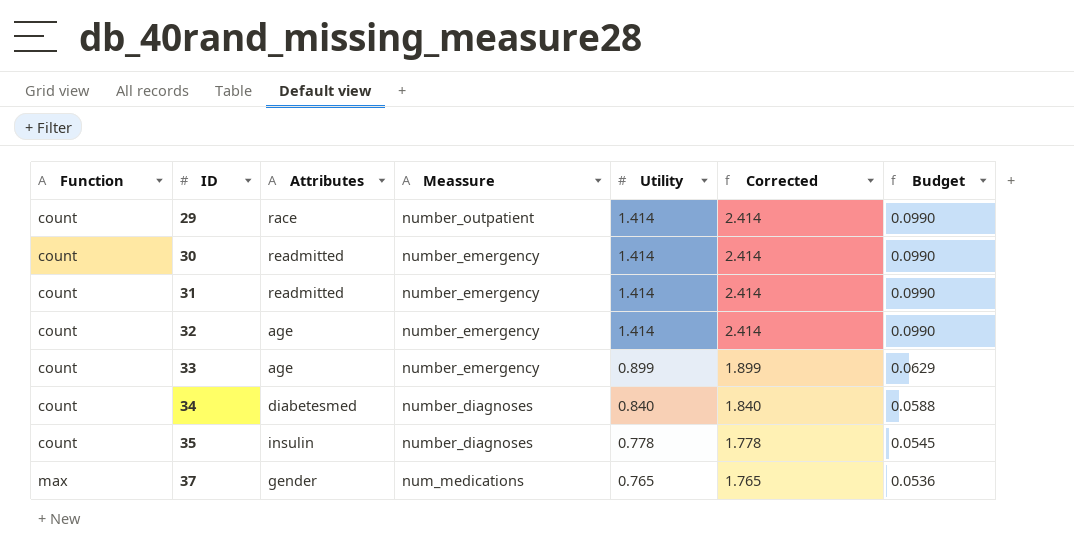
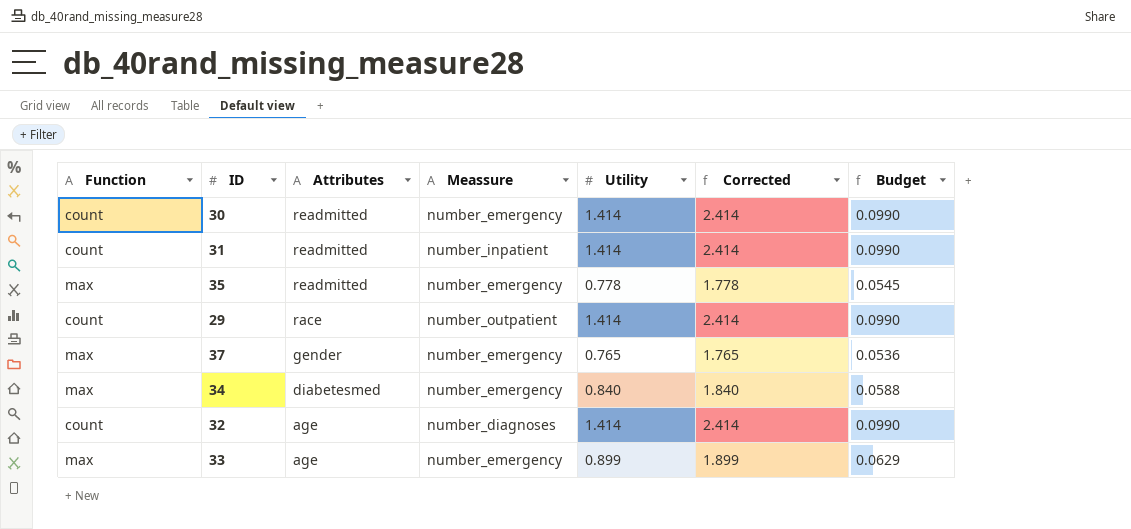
row order: Function ascending -> Attributes descending
31 | Meassure: number_emergency -> number_inpatient
35 | Function: count -> max
35 | Attributes: insulin -> readmitted
35 | Meassure: number_diagnoses -> number_emergency
37 | Meassure: num_medications -> number_emergency
34 | Function: count -> max
34 | Meassure: number_diagnoses -> number_emergency
32 | Meassure: number_emergency -> number_diagnoses
33 | Function: count -> max

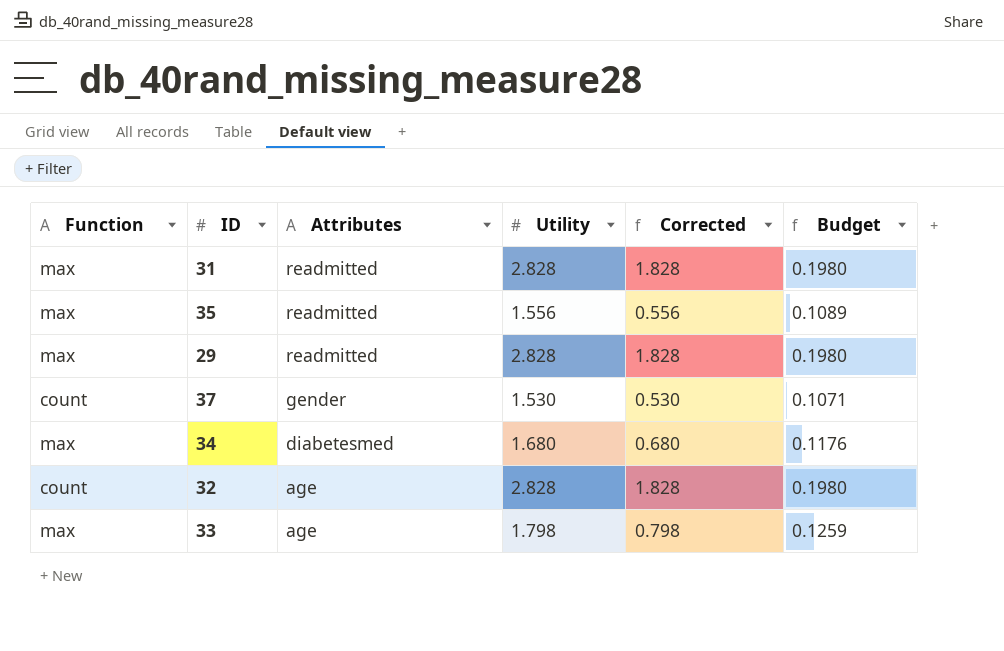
column Meassure | position: 4 -> none
column Corrected | formula: [Utility] + 1 -> [Utility] - 1
row 30: count | readmitted | number_emergency | 1.414 | 2.414 | 0.0990 -> none
31 | Function: count -> max
31 | Utility: 1.414 -> 2.828
31 | Budget: 0.0990 -> 0.1980
35 | Utility: 0.778 -> 1.556
35 | Budget: 0.0545 -> 0.1089
29 | Function: count -> max
29 | Attributes: race -> readmitted
29 | Utility: 1.414 -> 2.828
29 | Budget: 0.0990 -> 0.1980
37 | Function: max -> count
37 | Utility: 0.765 -> 1.530
37 | Budget: 0.0536 -> 0.1071
34 | Utility: 0.840 -> 1.680
34 | Budget: 0.0588 -> 0.1176
32 | Utility: 1.414 -> 2.828
32 | Budget: 0.0990 -> 0.1980
33 | Utility: 0.899 -> 1.798
33 | Budget: 0.0629 -> 0.1259

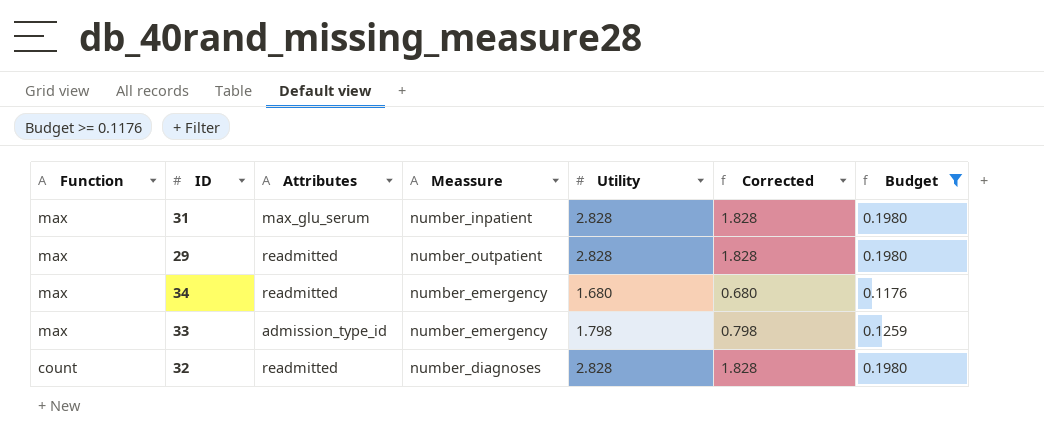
filter: none -> Budget >= 0.1176
row order: Attributes descending -> Function descending
column Meassure | position: none -> 4
31 | Attributes: readmitted -> max_glu_serum
34 | Attributes: diabetesmed -> readmitted
33 | Attributes: age -> admission_type_id
32 | Attributes: age -> readmitted

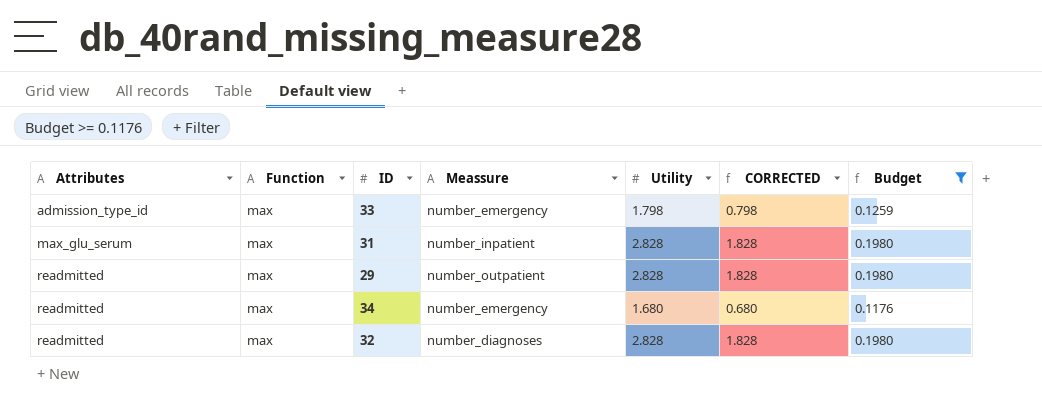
row order: Function descending -> Attributes ascending
column Attributes | position: 3 -> 1
column name: Corrected -> CORRECTED
32 | Function: count -> max

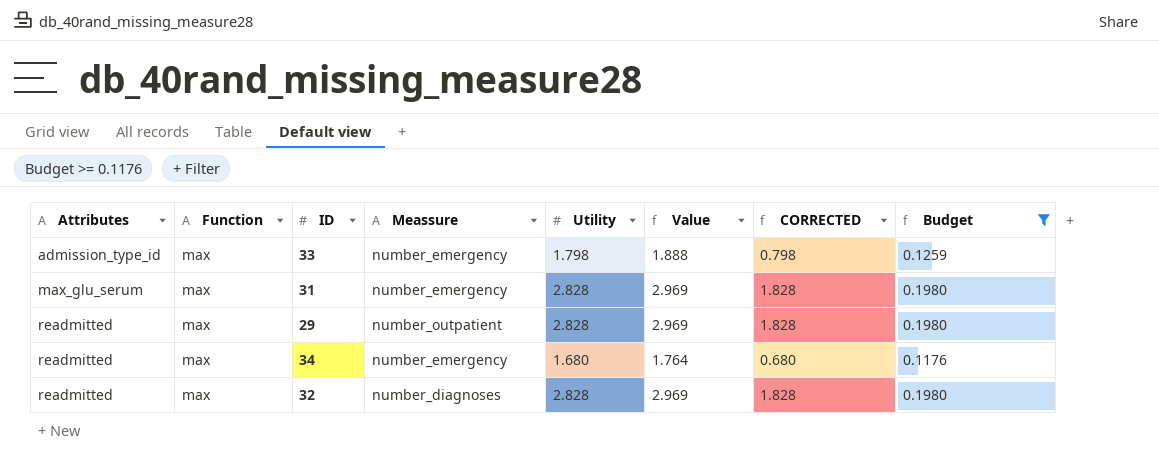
column Value | formula: none -> [Utility] * 1.05
31 | Meassure: number_inpatient -> number_emergency

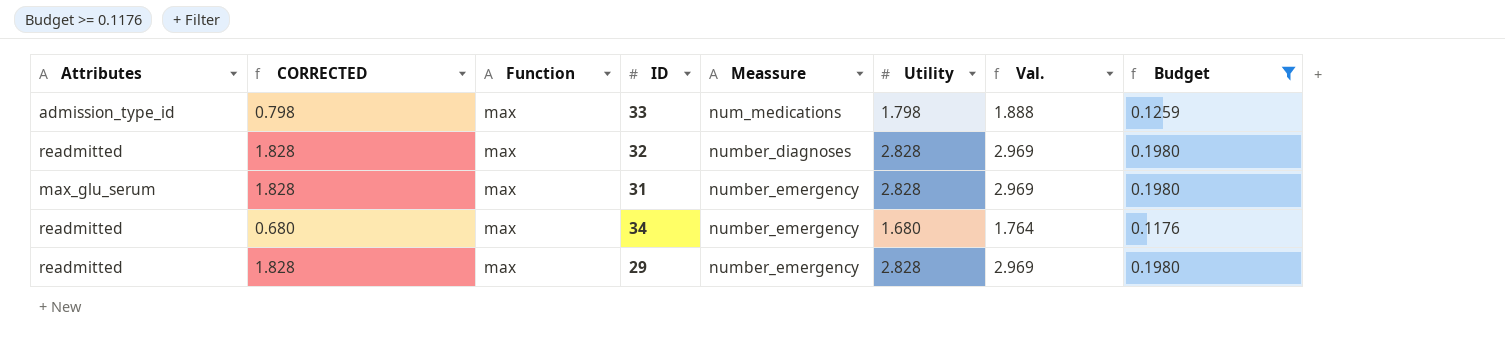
row order: Attributes ascending -> Meassure ascending
column CORRECTED | position: 7 -> 2
column name: Value -> Val.
33 | Meassure: number_emergency -> num_medications
29 | Meassure: number_outpatient -> number_emergency

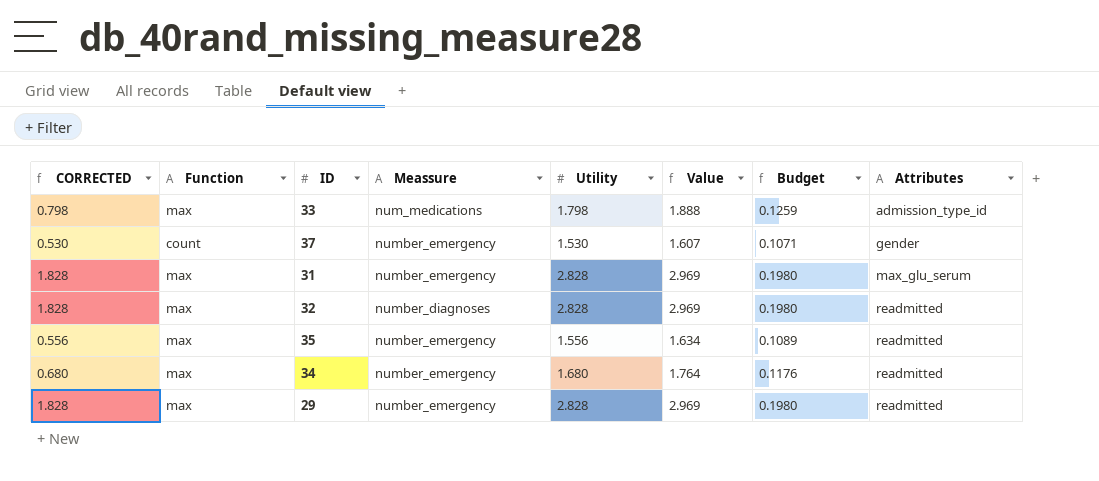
filter: Budget >= 0.1176 -> none
row order: Meassure ascending -> Attributes ascending
column name: Val. -> Value
column Attributes | position: 1 -> 8

